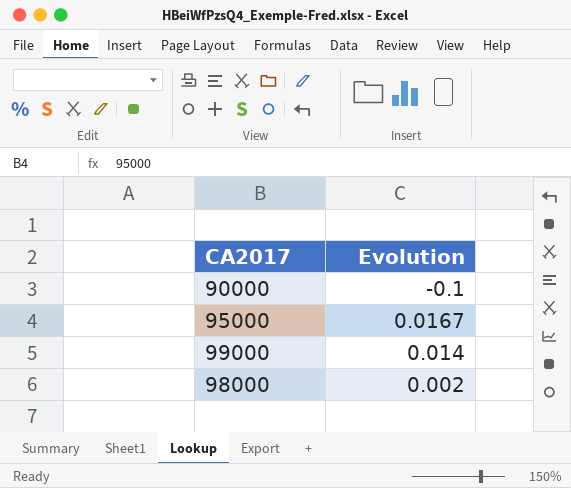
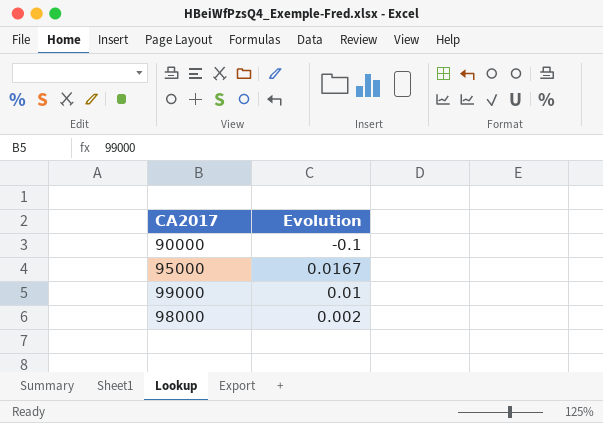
99000 | Evolution: 0.014 -> 0.01

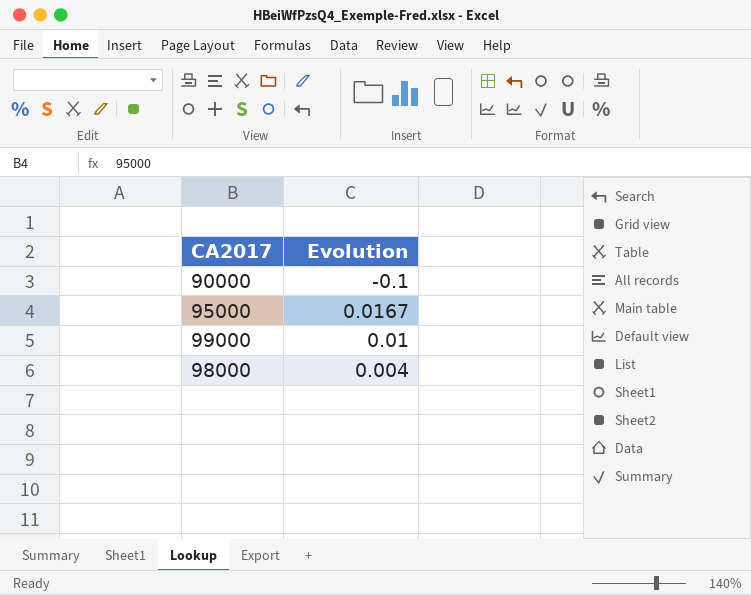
98000 | Evolution: 0.002 -> 0.004

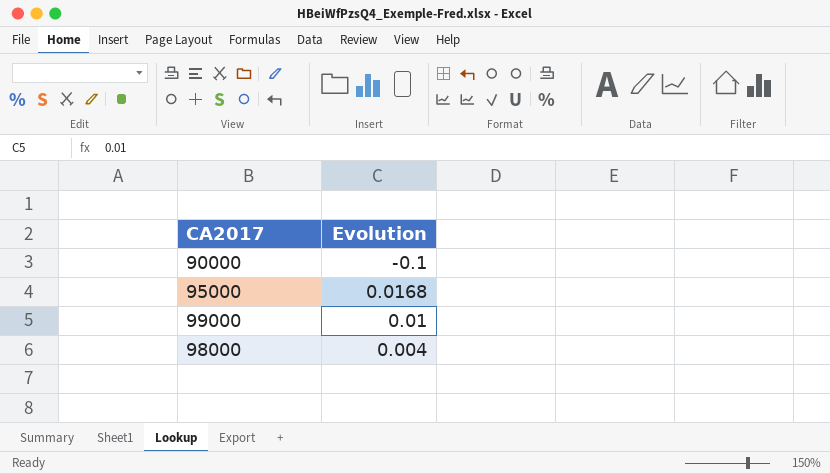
95000 | Evolution: 0.0167 -> 0.0168

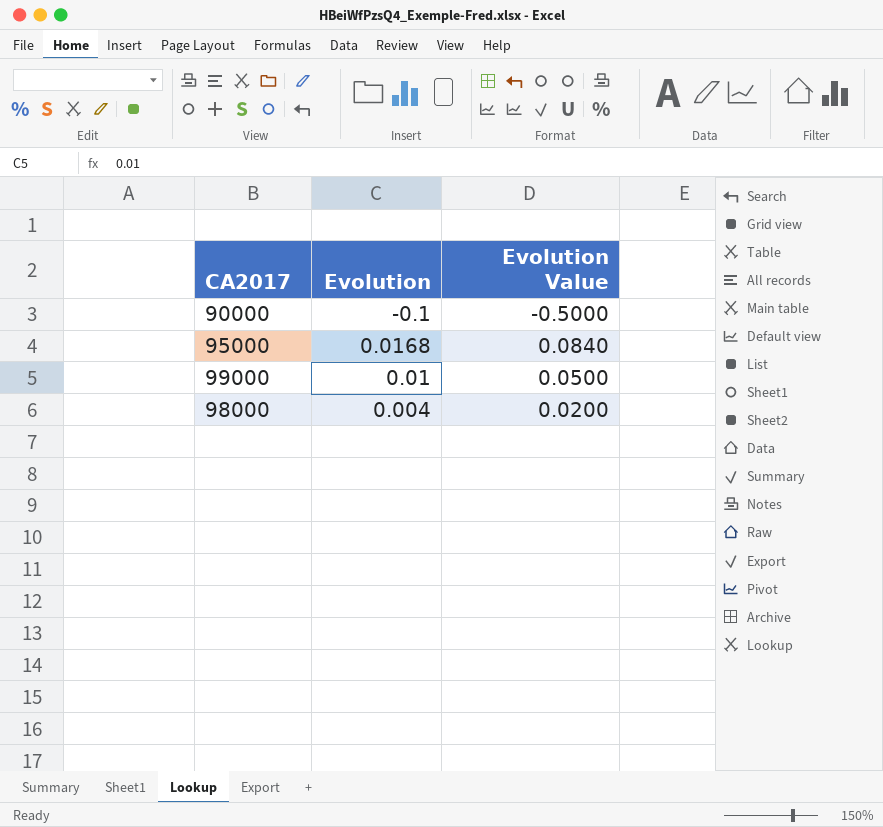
column Evolution Value | formula: none -> [Evolution] * 5

